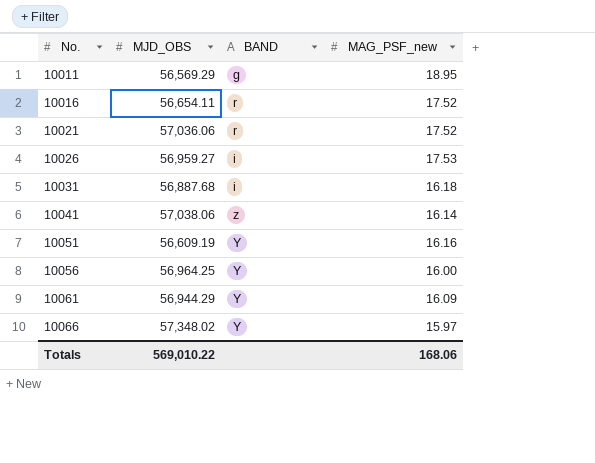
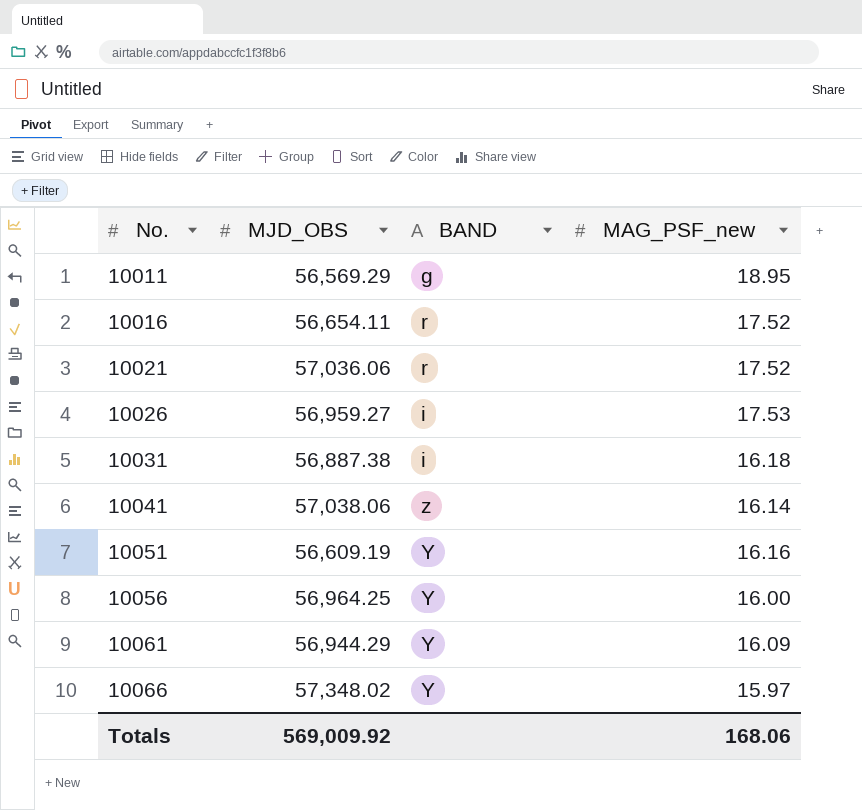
10031 | MJD_OBS: 56,887.68 -> 56,887.38
Totals | MJD_OBS: 569,010.22 -> 569,009.92

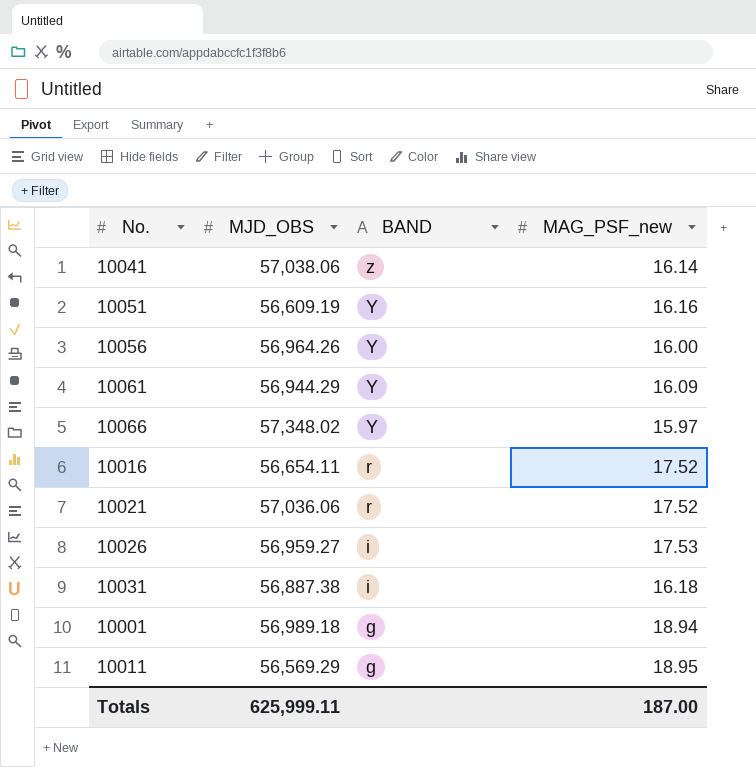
row order: No. ascending -> BAND descending
10056 | MJD_OBS: 56,964.25 -> 56,964.26
row 10001: none -> 56,989.18 | g | 18.94
Totals | MJD_OBS: 569,009.92 -> 625,999.11
Totals | MAG_PSF_new: 168.06 -> 187.00

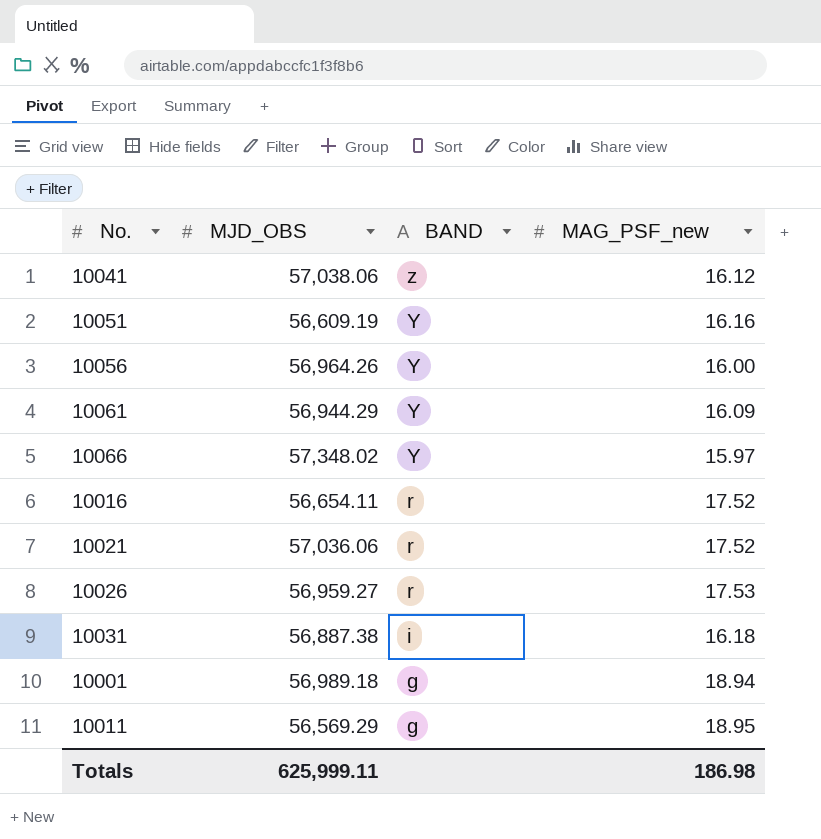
10041 | MAG_PSF_new: 16.14 -> 16.12
10026 | BAND: i -> r
Totals | MAG_PSF_new: 187.00 -> 186.98

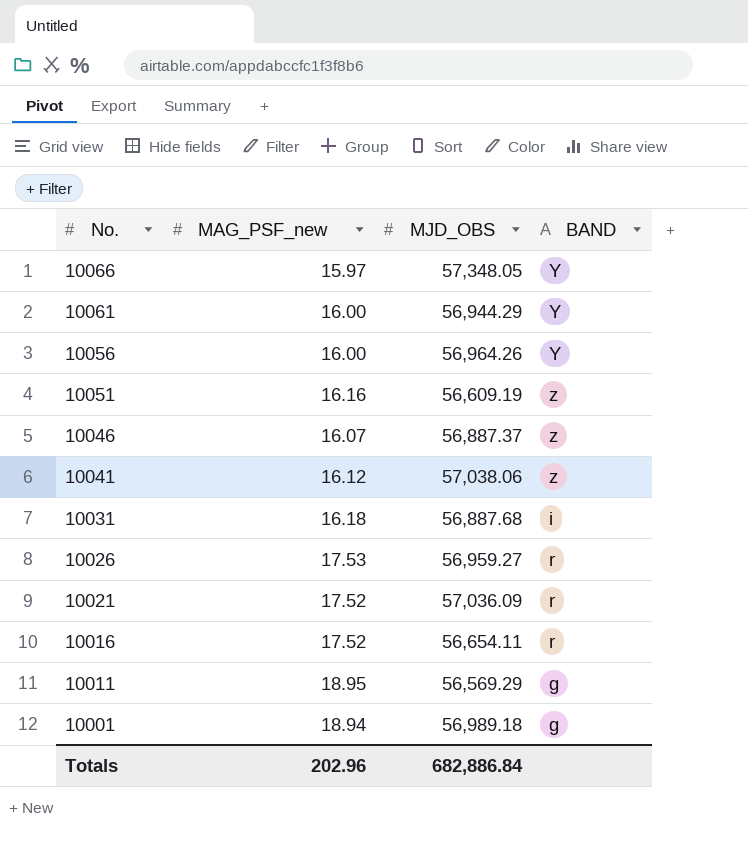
row order: BAND descending -> No. descending
column MAG_PSF_new | position: 4 -> 2
10066 | MJD_OBS: 57,348.02 -> 57,348.05
10061 | MAG_PSF_new: 16.09 -> 16.00
10051 | BAND: Y -> z
row 10046: none -> 16.07 | 56,887.37 | z
10031 | MJD_OBS: 56,887.38 -> 56,887.68
10021 | MJD_OBS: 57,036.06 -> 57,036.09
Totals | MAG_PSF_new: 186.98 -> 202.96
Totals | MJD_OBS: 625,999.11 -> 682,886.84

